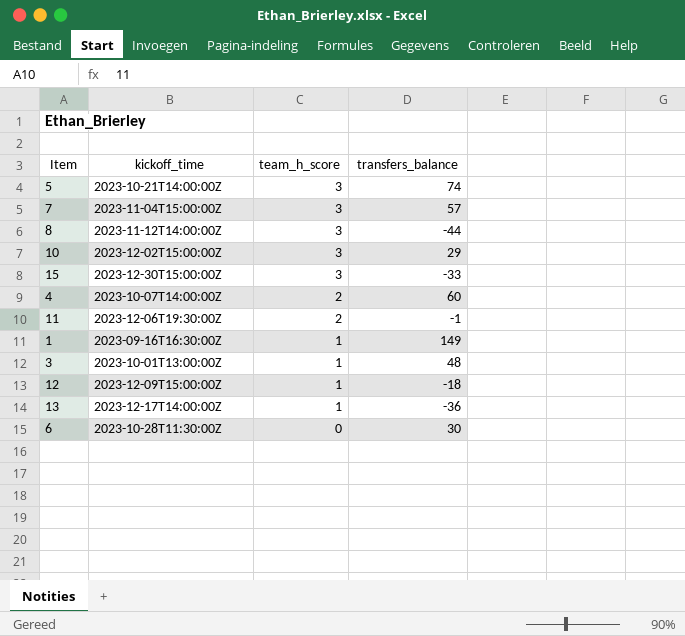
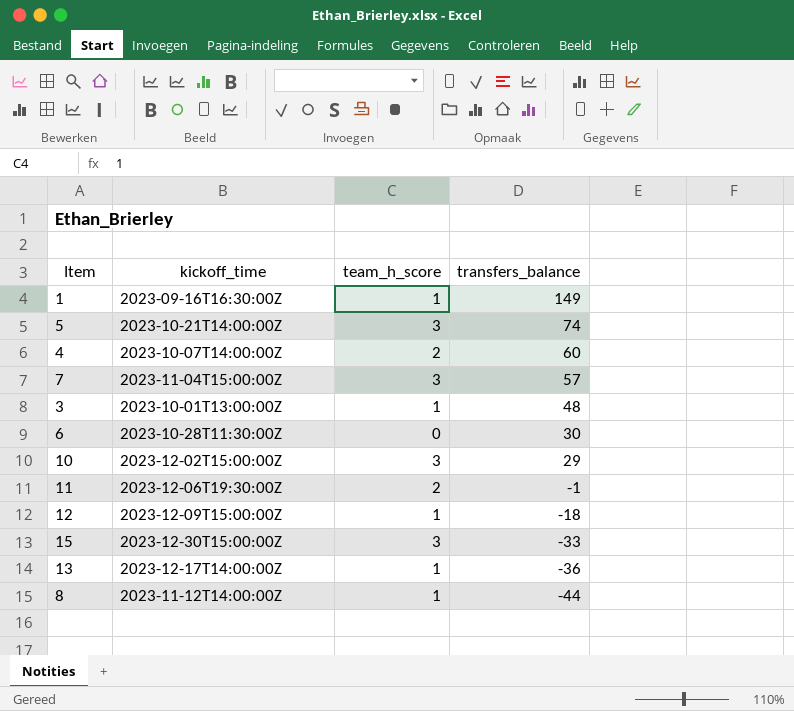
row order: team_h_score descending -> transfers_balance descending
8 | team_h_score: 3 -> 1

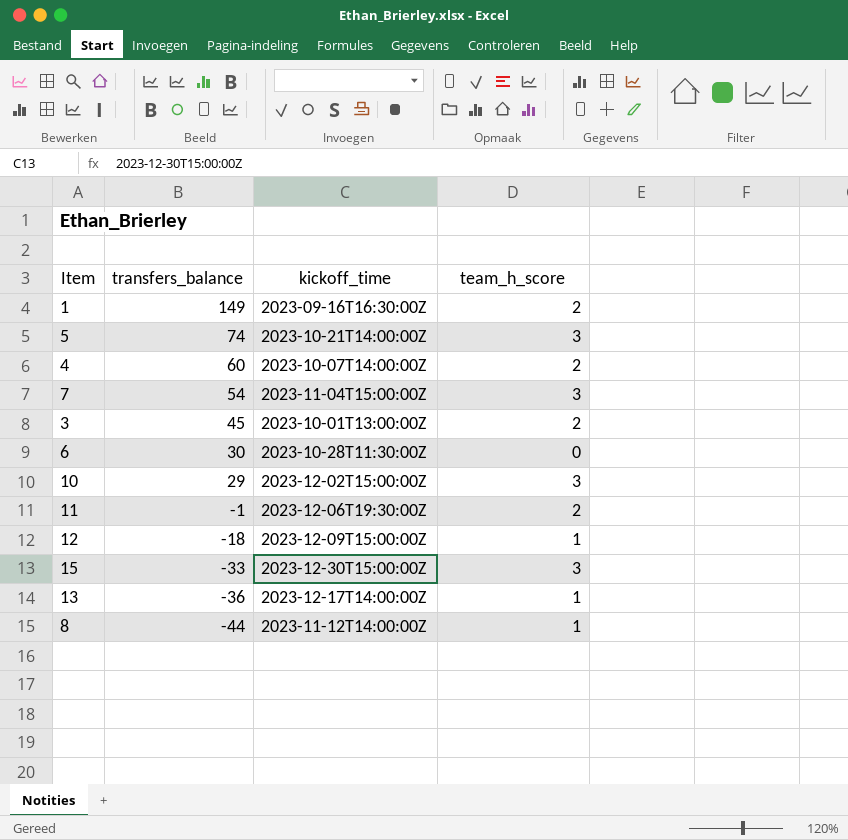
column transfers_balance | position: 4 -> 2
1 | team_h_score: 1 -> 2
7 | transfers_balance: 57 -> 54
3 | transfers_balance: 48 -> 45
3 | team_h_score: 1 -> 2

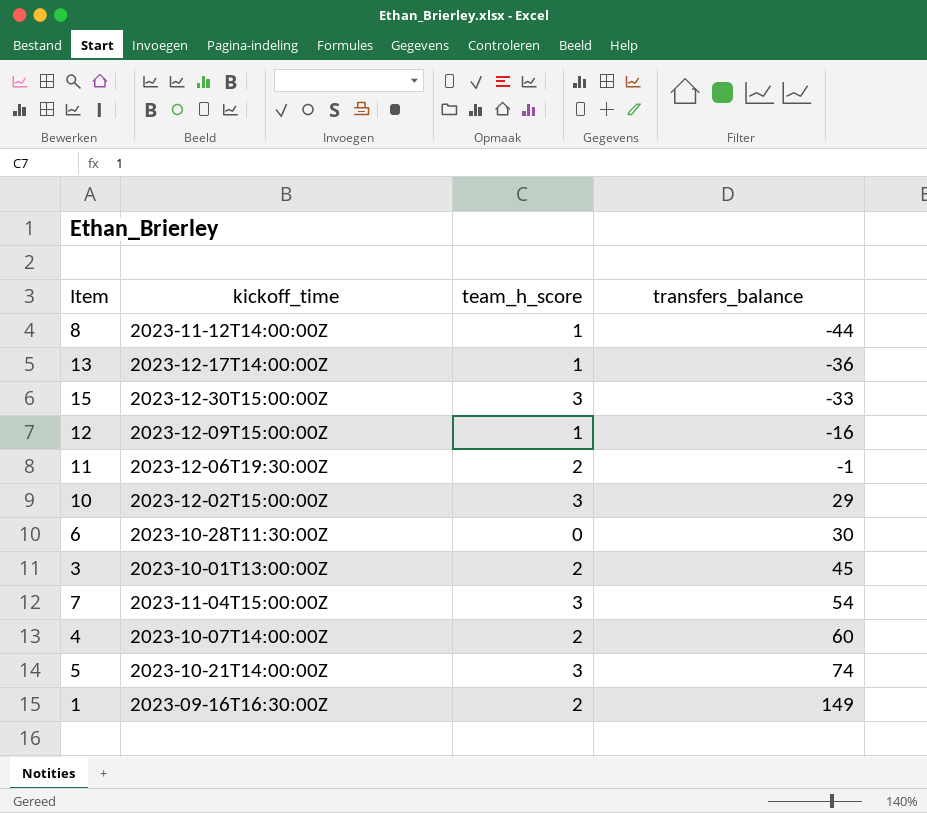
row order: transfers_balance descending -> transfers_balance ascending
column transfers_balance | position: 2 -> 4
12 | transfers_balance: -18 -> -16

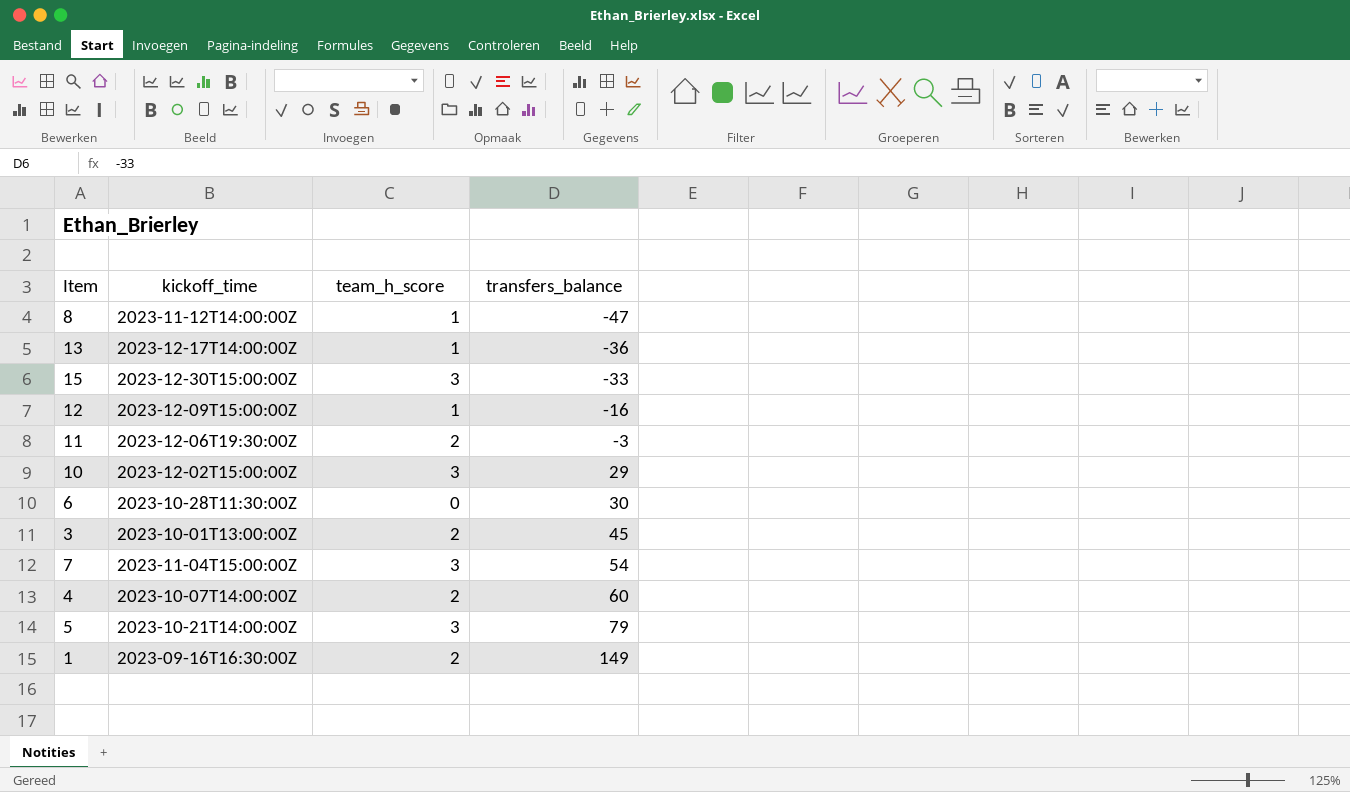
8 | transfers_balance: -44 -> -47
11 | transfers_balance: -1 -> -3
5 | transfers_balance: 74 -> 79

